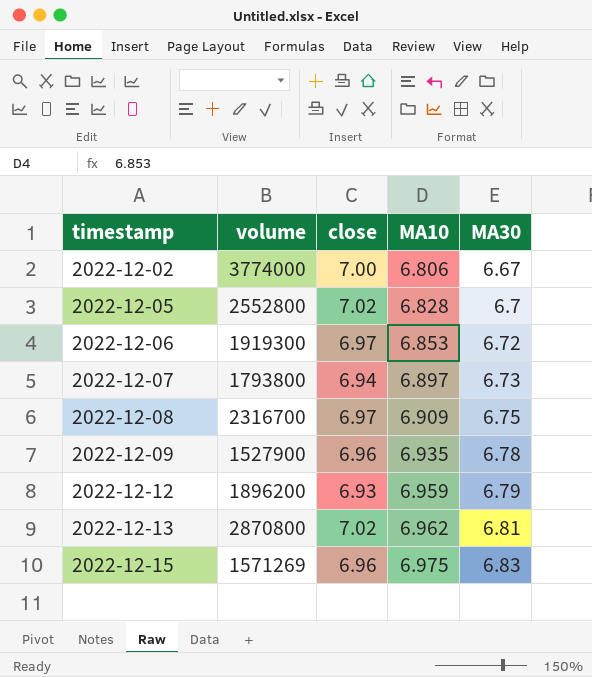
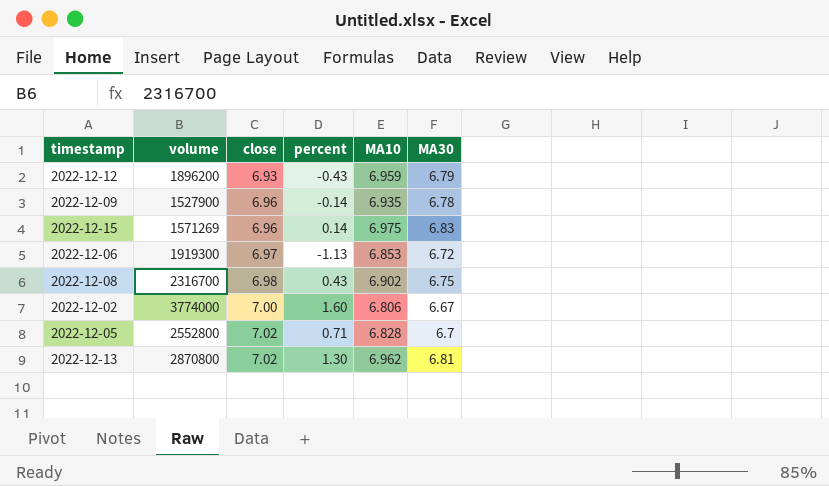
row order: timestamp ascending -> close ascending
column percent | position: none -> 4
row 2022-12-07: 1793800 | 6.94 | 6.897 | 6.73 -> none
2022-12-08 | close: 6.97 -> 6.98
2022-12-08 | MA10: 6.909 -> 6.902

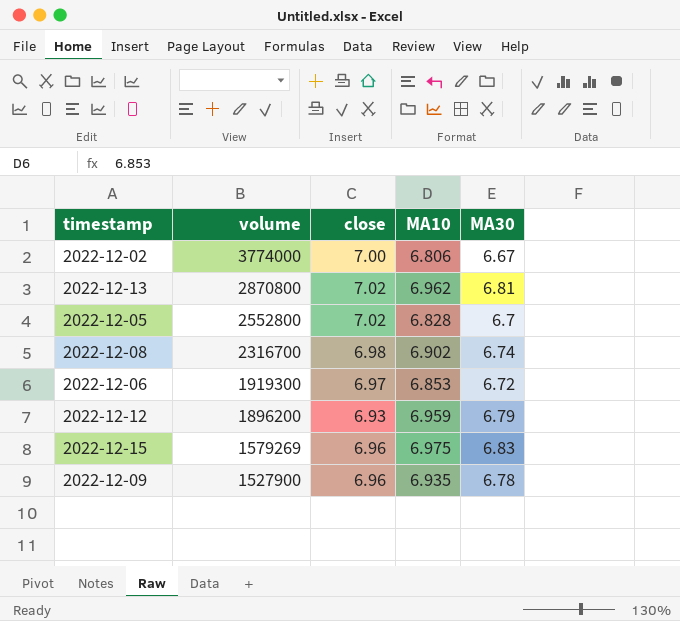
row order: close ascending -> volume descending
column percent | position: 4 -> none
2022-12-08 | MA30: 6.75 -> 6.74
2022-12-15 | volume: 1571269 -> 1579269

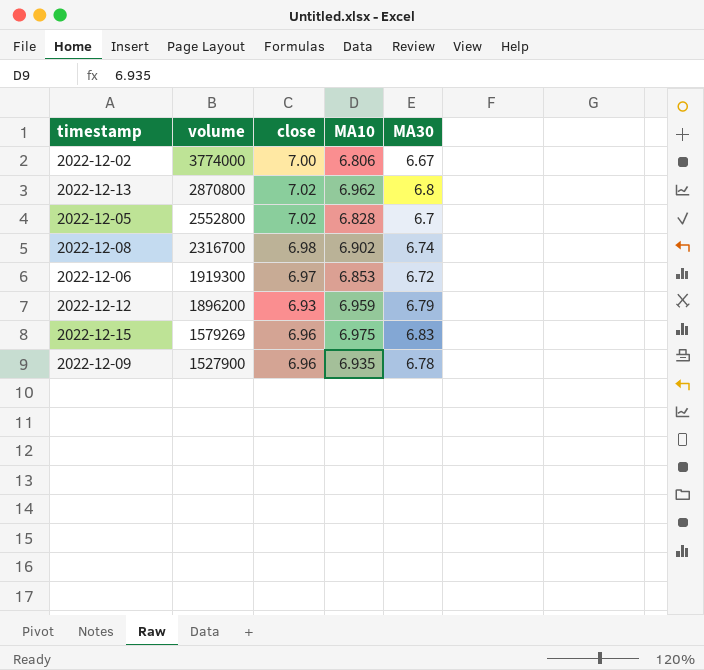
2022-12-13 | MA30: 6.81 -> 6.8

